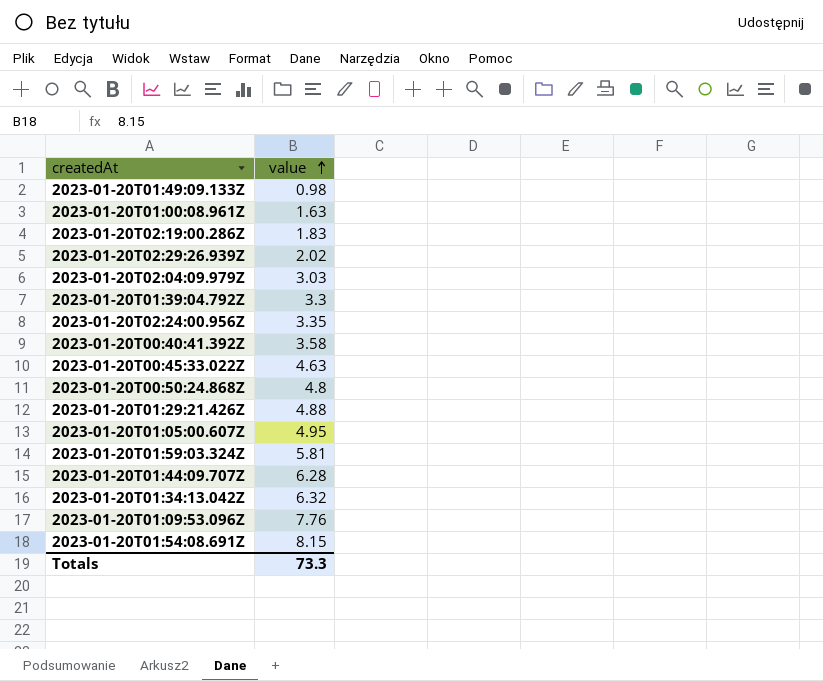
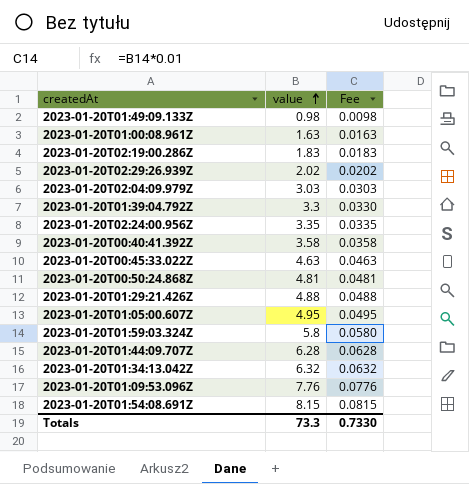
column Fee | formula: none -> [value] * 0.01
2023-01-20T00:50:24.868Z | value: 4.8 -> 4.81
2023-01-20T01:59:03.324Z | value: 5.81 -> 5.8

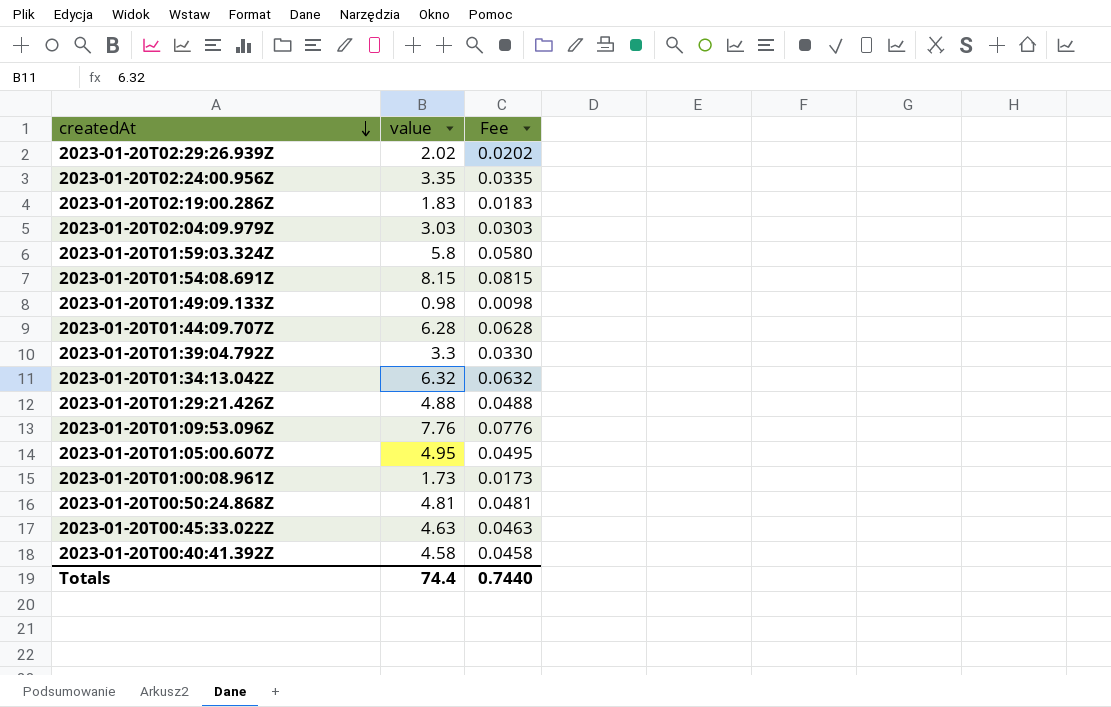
row order: value ascending -> createdAt descending
2023-01-20T01:00:08.961Z | value: 1.63 -> 1.73
2023-01-20T01:00:08.961Z | Fee: 0.0163 -> 0.0173
2023-01-20T00:40:41.392Z | value: 3.58 -> 4.58
2023-01-20T00:40:41.392Z | Fee: 0.0358 -> 0.0458
Totals | value: 73.3 -> 74.4
Totals | Fee: 0.7330 -> 0.7440

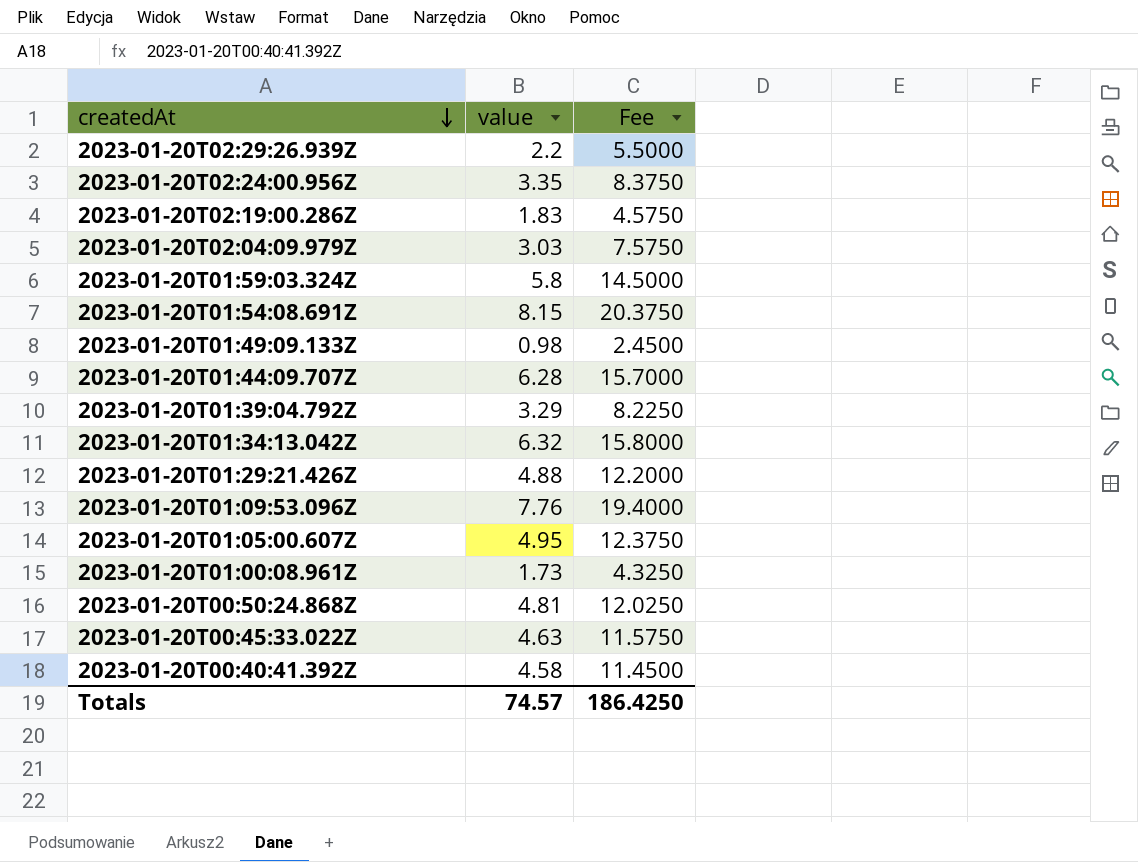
column Fee | formula: [value] * 0.01 -> [value] * 2.5
2023-01-20T02:29:26.939Z | value: 2.02 -> 2.2
2023-01-20T01:39:04.792Z | value: 3.3 -> 3.29
Totals | value: 74.4 -> 74.57
Totals | Fee: 0.7440 -> 186.4250

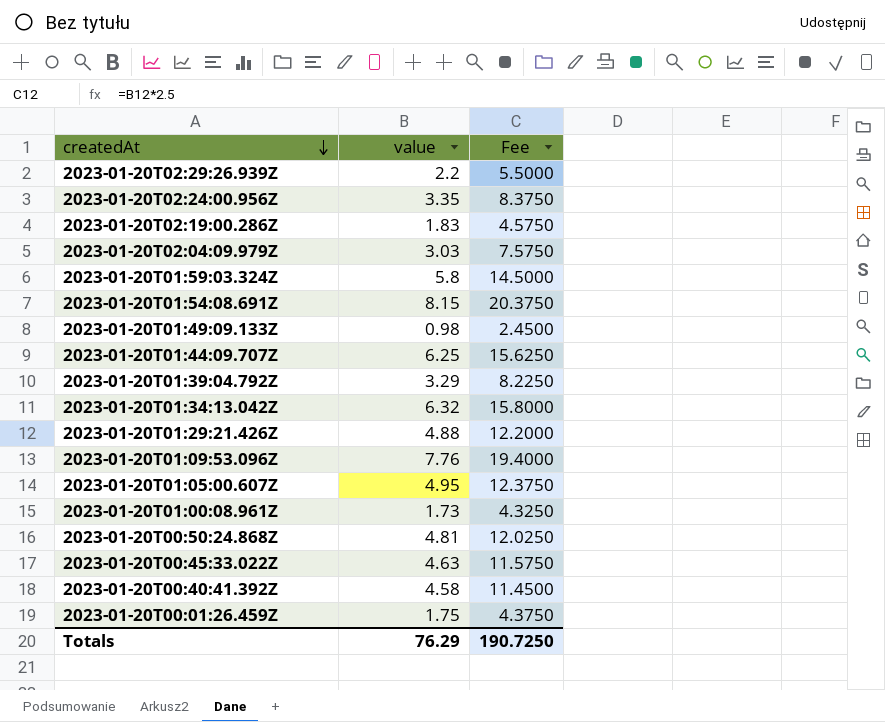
2023-01-20T01:44:09.707Z | value: 6.28 -> 6.25
2023-01-20T01:44:09.707Z | Fee: 15.7000 -> 15.6250
row 2023-01-20T00:01:26.459Z: none -> 1.75 | 4.3750
Totals | value: 74.57 -> 76.29
Totals | Fee: 186.4250 -> 190.7250

